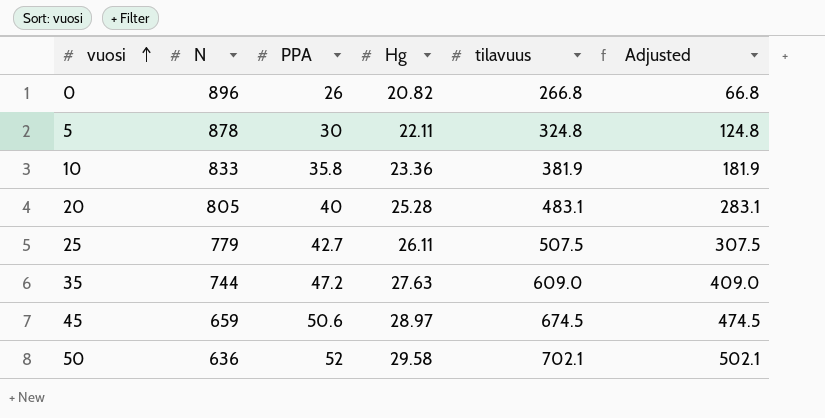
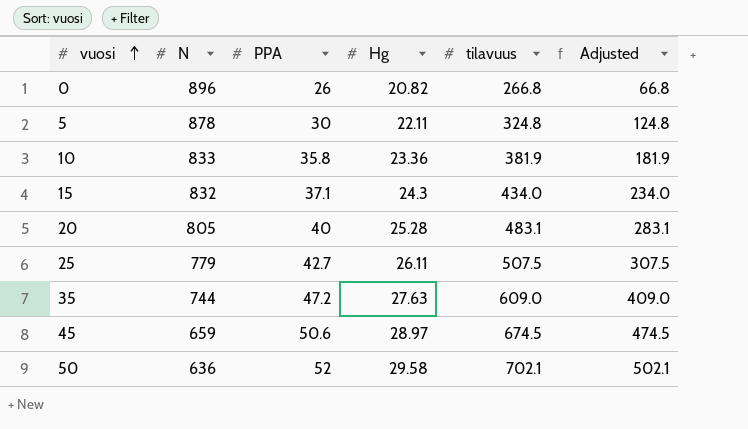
row 15: none -> 832 | 37.1 | 24.3 | 434.0 | 234.0

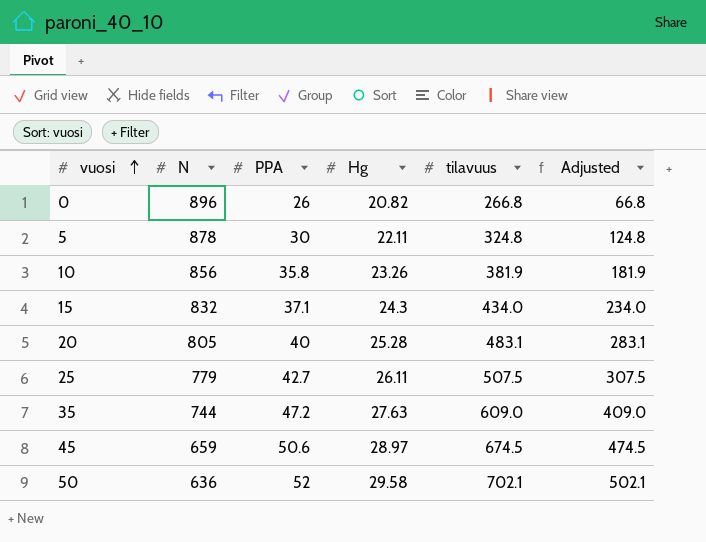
10 | N: 833 -> 856
10 | Hg: 23.36 -> 23.26

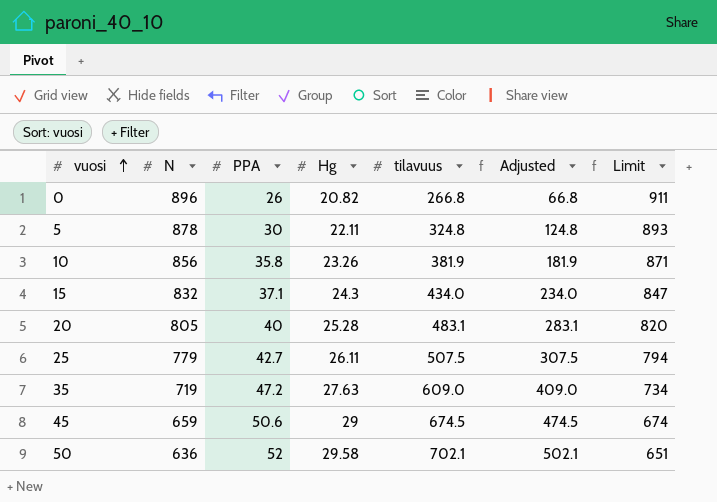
column Limit | formula: none -> [N] + 15
35 | N: 744 -> 719
45 | Hg: 28.97 -> 29

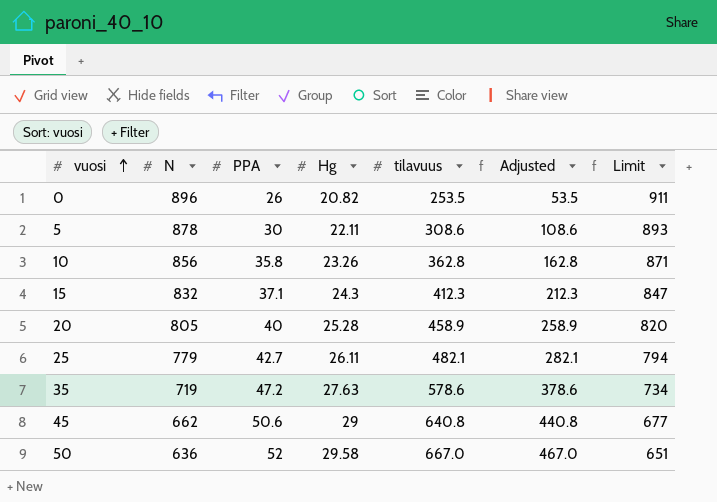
0 | tilavuus: 266.8 -> 253.5
0 | Adjusted: 66.8 -> 53.5
5 | tilavuus: 324.8 -> 308.6
5 | Adjusted: 124.8 -> 108.6
10 | tilavuus: 381.9 -> 362.8
10 | Adjusted: 181.9 -> 162.8
15 | tilavuus: 434.0 -> 412.3
15 | Adjusted: 234.0 -> 212.3
20 | tilavuus: 483.1 -> 458.9
20 | Adjusted: 283.1 -> 258.9
25 | tilavuus: 507.5 -> 482.1
25 | Adjusted: 307.5 -> 282.1
35 | tilavuus: 609.0 -> 578.6
35 | Adjusted: 409.0 -> 378.6
45 | N: 659 -> 662
45 | tilavuus: 674.5 -> 640.8
45 | Adjusted: 474.5 -> 440.8
45 | Limit: 674 -> 677
50 | tilavuus: 702.1 -> 667.0
50 | Adjusted: 502.1 -> 467.0

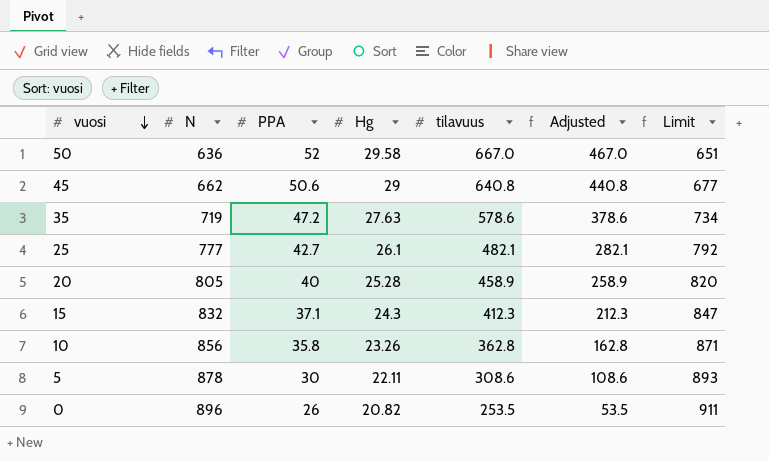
row order: vuosi ascending -> vuosi descending
25 | N: 779 -> 777
25 | Hg: 26.11 -> 26.1
25 | Limit: 794 -> 792

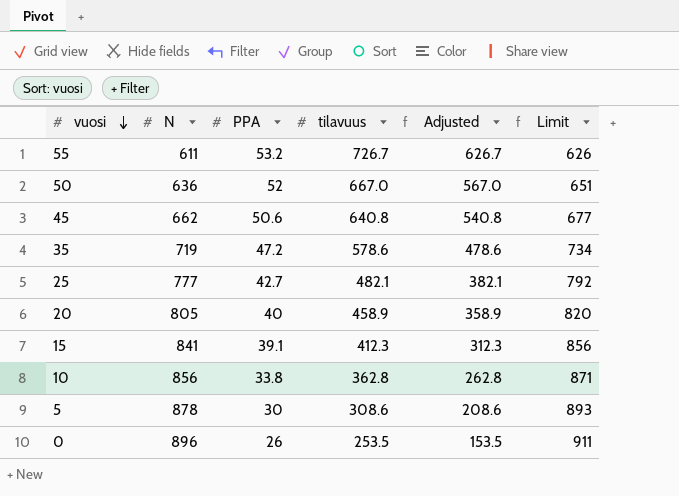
column Hg | position: 4 -> none
column Adjusted | formula: [tilavuus] - 200 -> [tilavuus] - 100
row 55: none -> 611 | 53.2 | 726.7 | 626.7 | 626
15 | N: 832 -> 841
15 | PPA: 37.1 -> 39.1
15 | Limit: 847 -> 856
10 | PPA: 35.8 -> 33.8

